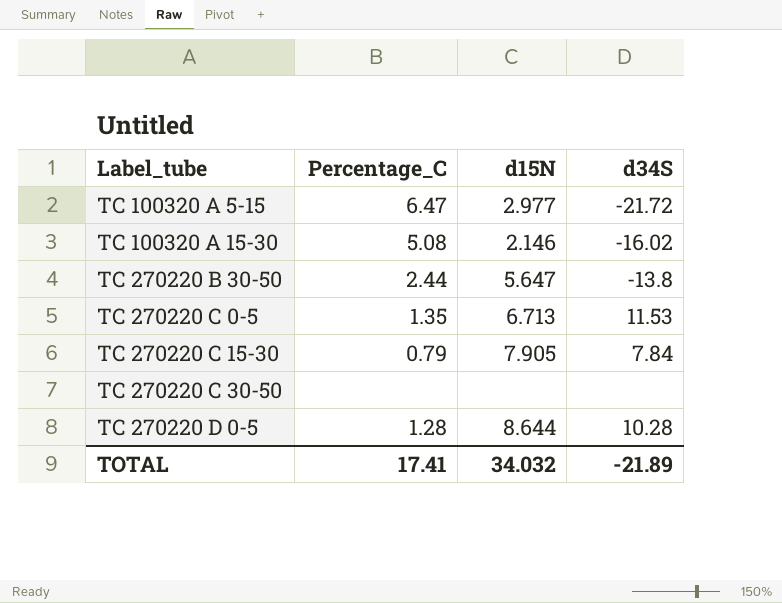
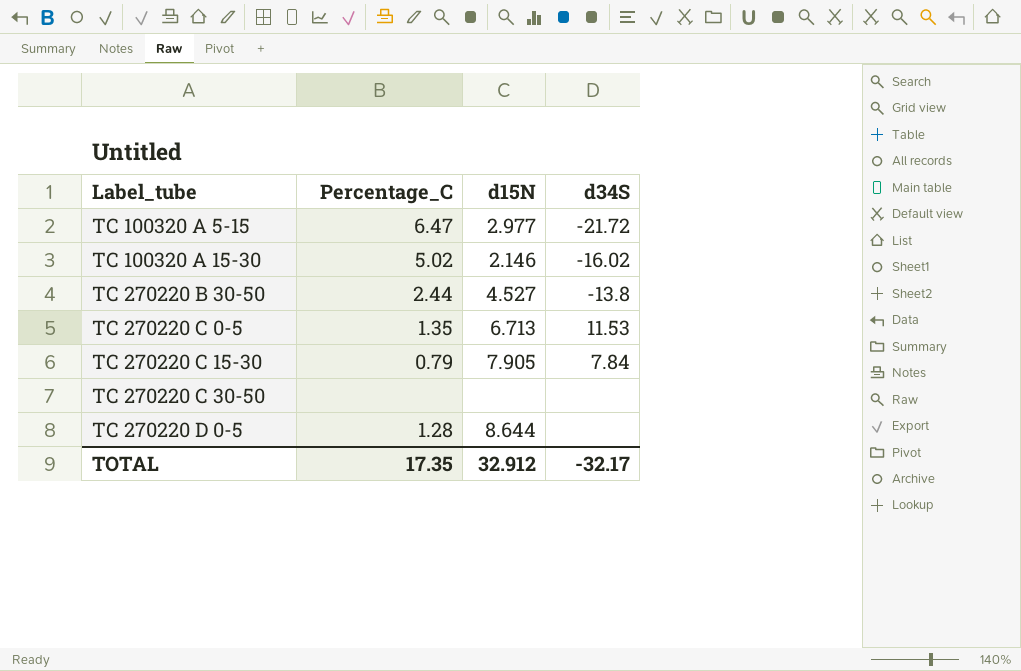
TC 100320 A 15-30 | Percentage_C: 5.08 -> 5.02
TC 270220 B 30-50 | d15N: 5.647 -> 4.527
TC 270220 D 0-5 | d34S: 10.28 -> none
TOTAL | Percentage_C: 17.41 -> 17.35
TOTAL | d15N: 34.032 -> 32.912
TOTAL | d34S: -21.89 -> -32.17

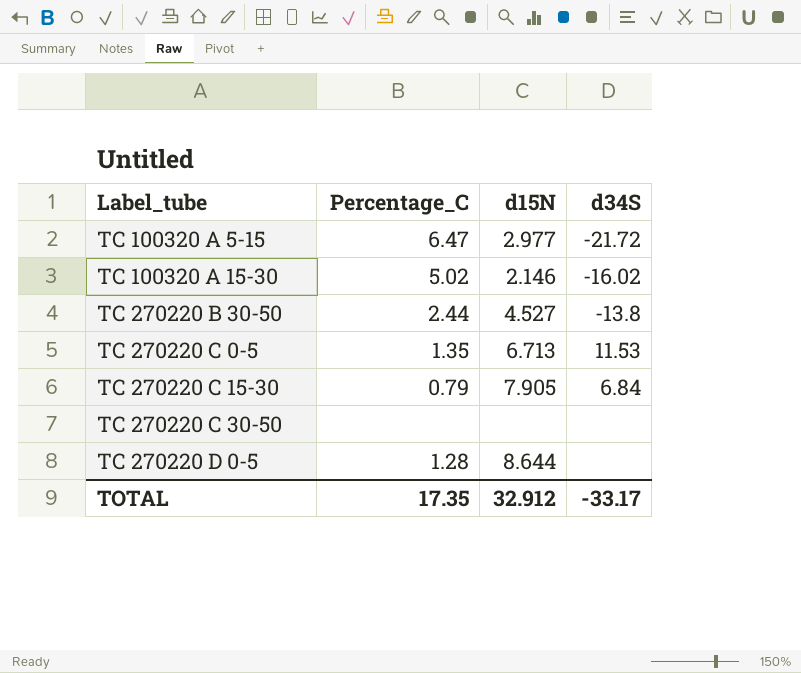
TC 270220 C 15-30 | d34S: 7.84 -> 6.84
TOTAL | d34S: -32.17 -> -33.17

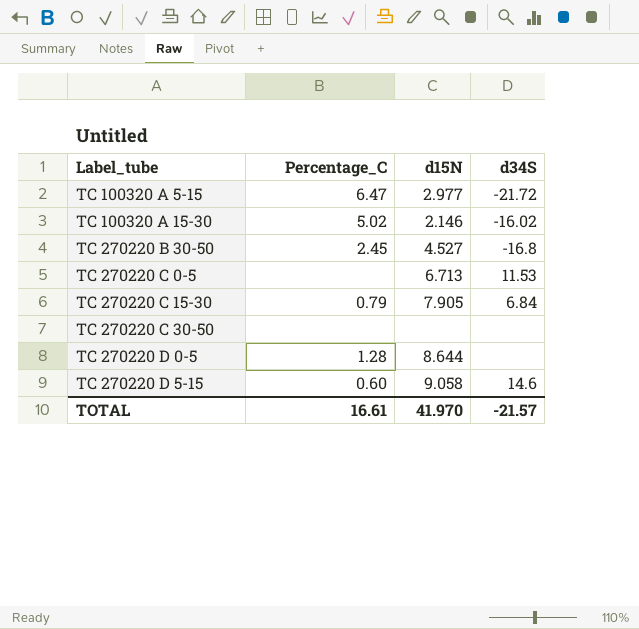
TC 270220 B 30-50 | Percentage_C: 2.44 -> 2.45
TC 270220 B 30-50 | d34S: -13.8 -> -16.8
TC 270220 C 0-5 | Percentage_C: 1.35 -> none
row TC 270220 D 5-15: none -> 0.60 | 9.058 | 14.6
TOTAL | Percentage_C: 17.35 -> 16.61
TOTAL | d15N: 32.912 -> 41.970
TOTAL | d34S: -33.17 -> -21.57

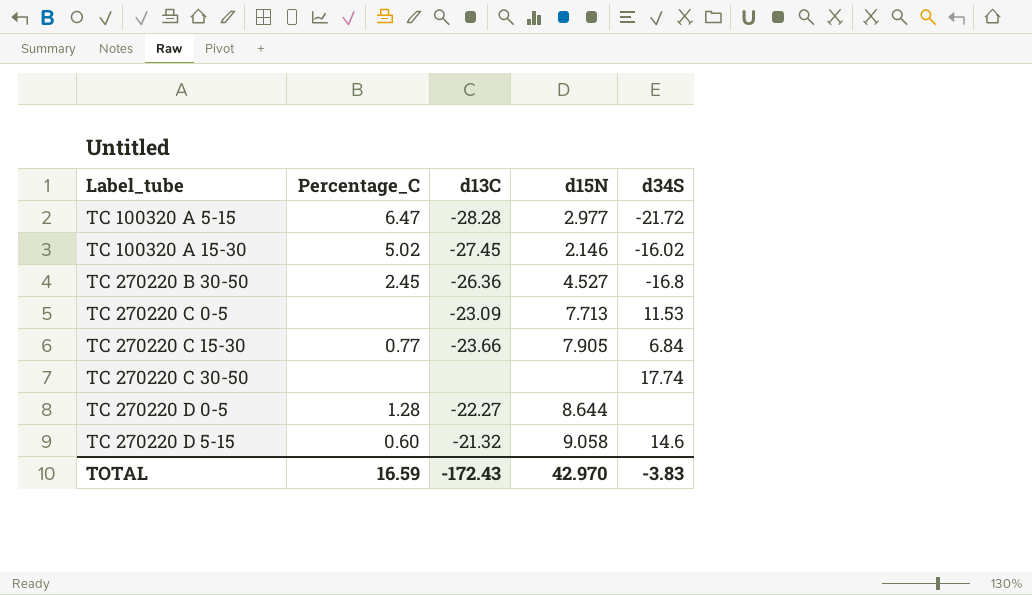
column d13C | position: none -> 3
TC 270220 C 0-5 | d15N: 6.713 -> 7.713
TC 270220 C 15-30 | Percentage_C: 0.79 -> 0.77
TC 270220 C 30-50 | d34S: none -> 17.74
TOTAL | Percentage_C: 16.61 -> 16.59
TOTAL | d15N: 41.970 -> 42.970
TOTAL | d34S: -21.57 -> -3.83

